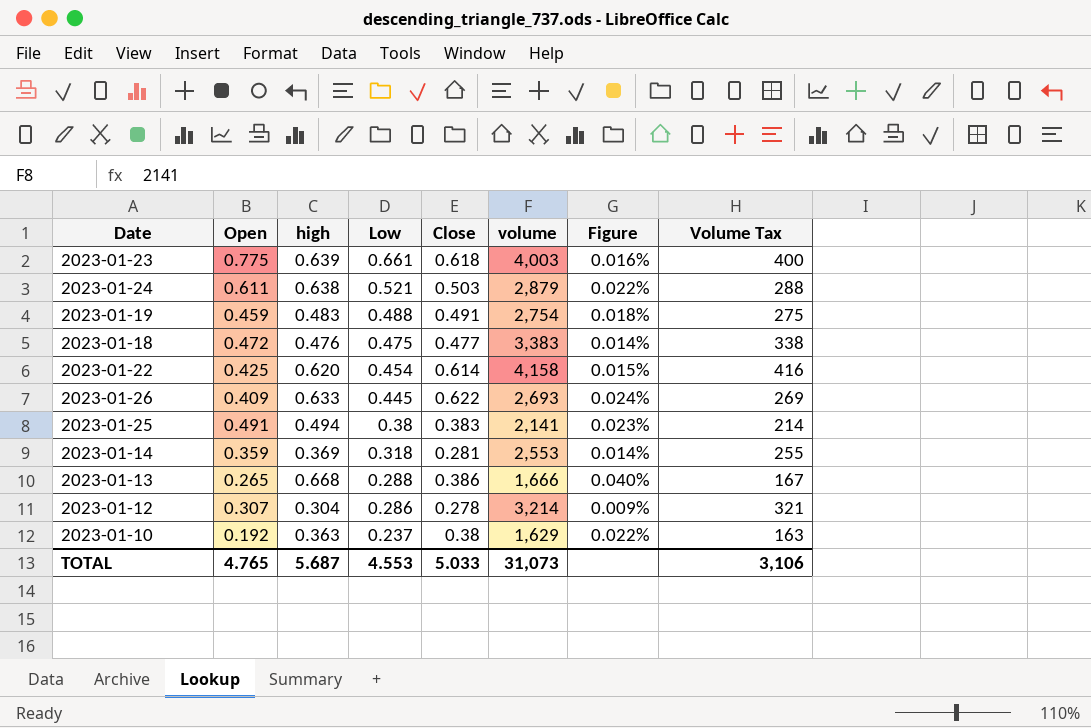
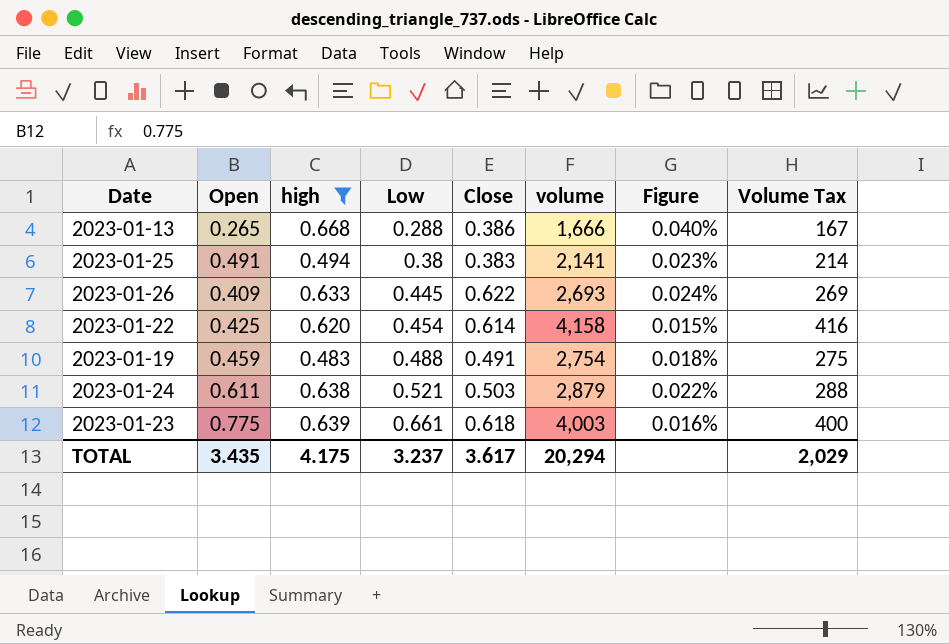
filter: none -> high >= 0.483
row order: Low descending -> Low ascending
TOTAL | Open: 4.765 -> 3.435
TOTAL | high: 5.687 -> 4.175
TOTAL | Low: 4.553 -> 3.237
TOTAL | Close: 5.033 -> 3.617
TOTAL | volume: 31,073 -> 20,294
TOTAL | Volume Tax: 3,106 -> 2,029

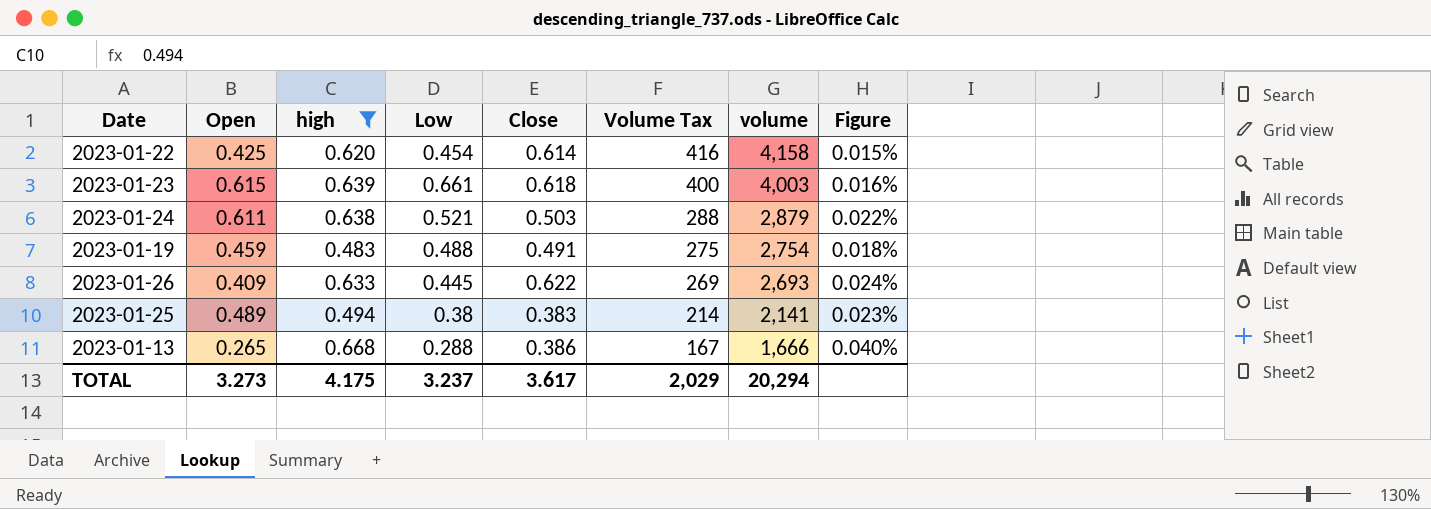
row order: Low ascending -> Volume Tax descending
column Volume Tax | position: 8 -> 6
2023-01-23 | Open: 0.775 -> 0.615
2023-01-25 | Open: 0.491 -> 0.489
TOTAL | Open: 3.435 -> 3.273

